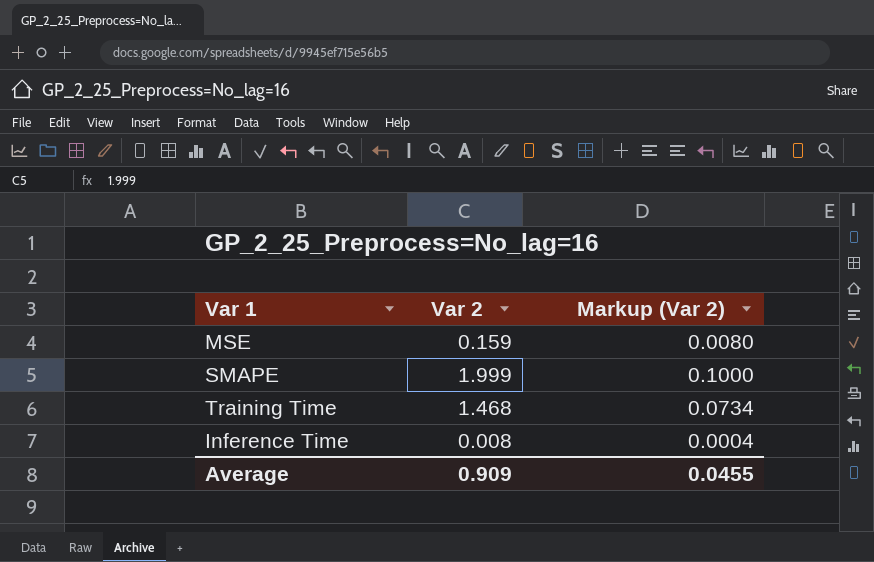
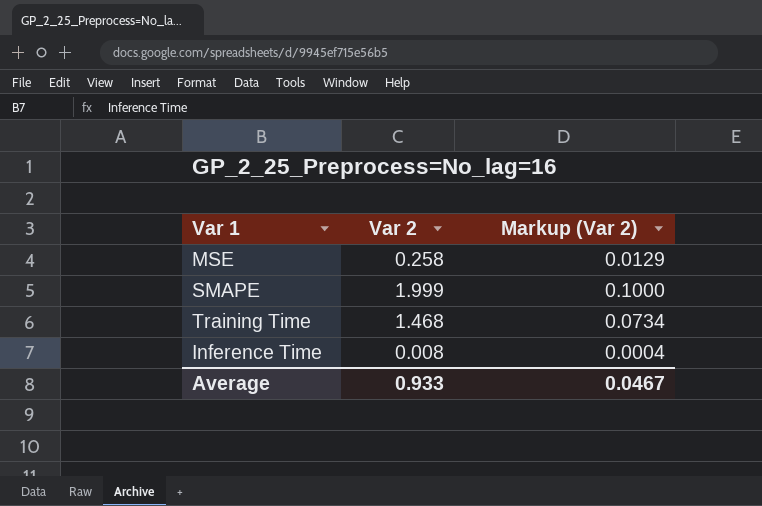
MSE | Var 2: 0.159 -> 0.258
MSE | Markup (Var 2): 0.0080 -> 0.0129
Average | Var 2: 0.909 -> 0.933
Average | Markup (Var 2): 0.0455 -> 0.0467

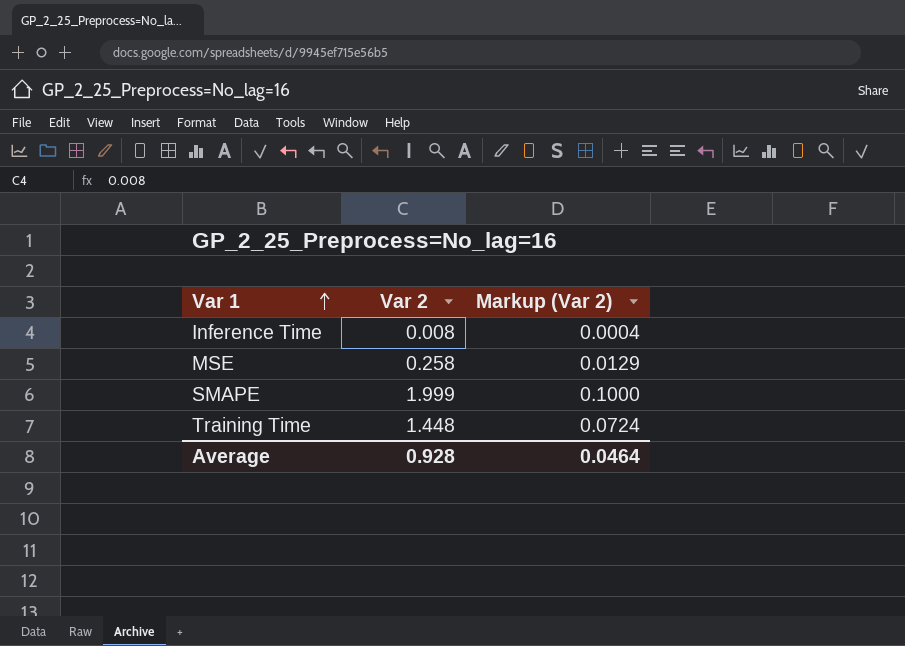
row order: none -> Var 1 ascending
Training Time | Var 2: 1.468 -> 1.448
Training Time | Markup (Var 2): 0.0734 -> 0.0724
Average | Var 2: 0.933 -> 0.928
Average | Markup (Var 2): 0.0467 -> 0.0464

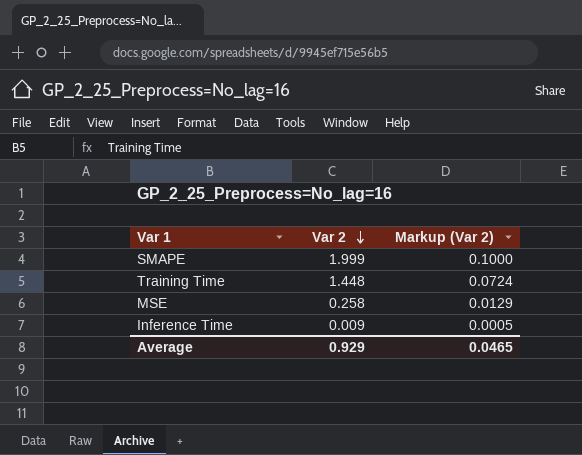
row order: Var 1 ascending -> Var 2 descending
Inference Time | Var 2: 0.008 -> 0.009
Inference Time | Markup (Var 2): 0.0004 -> 0.0005
Average | Var 2: 0.928 -> 0.929
Average | Markup (Var 2): 0.0464 -> 0.0465

